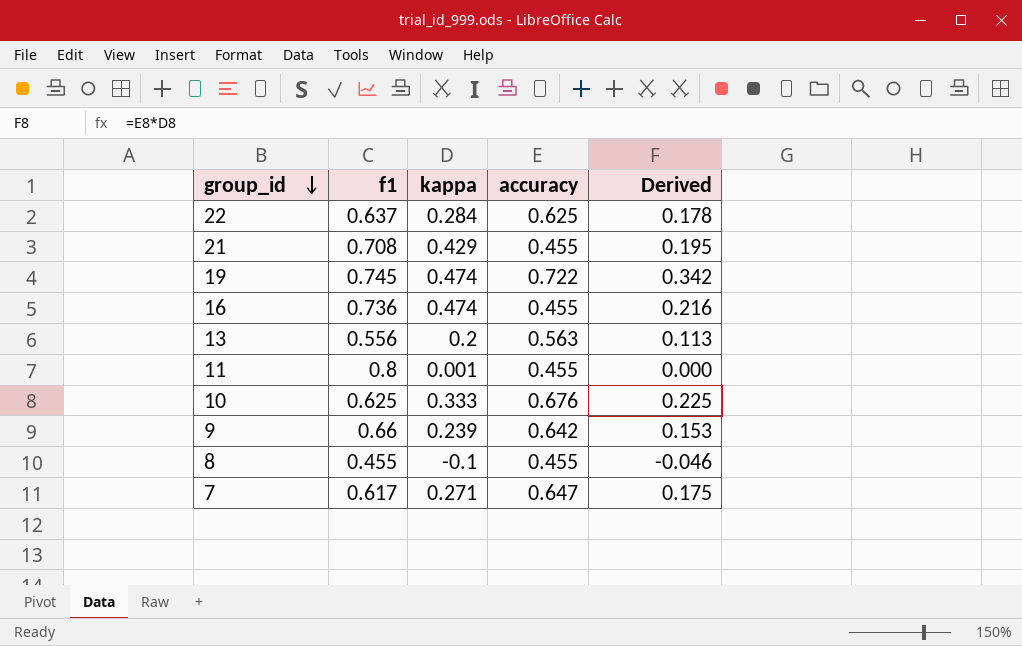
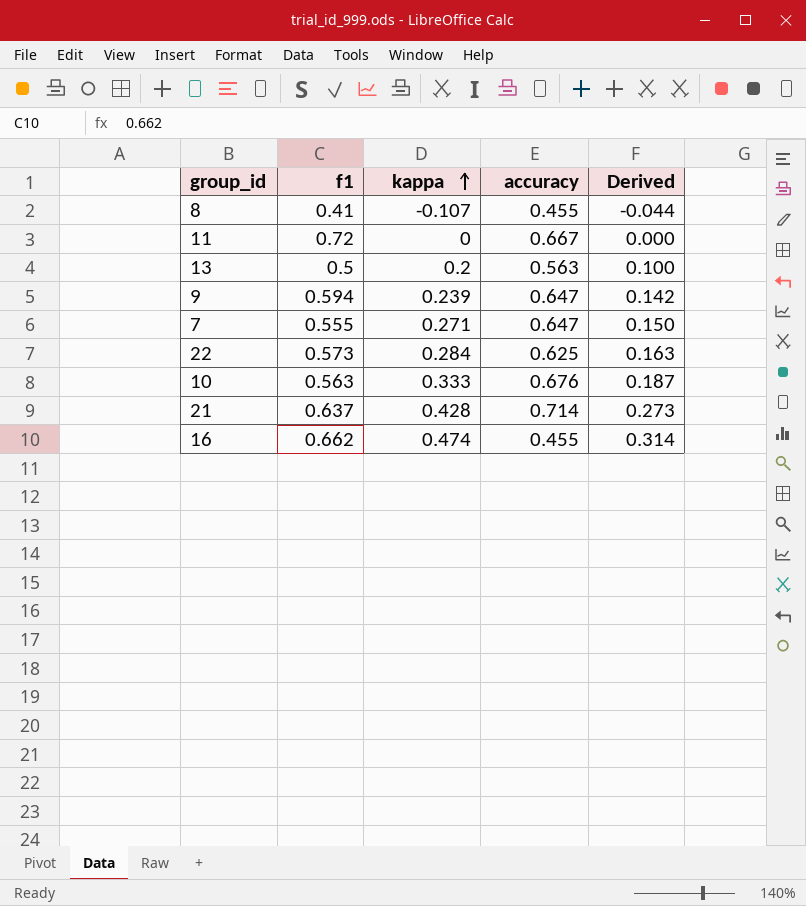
row order: group_id descending -> kappa ascending
column Derived | formula: [kappa] * [accuracy] -> [f1] * [kappa]
row 19: 0.745 | 0.474 | 0.722 | 0.342 -> none
8 | f1: 0.455 -> 0.41
8 | kappa: -0.1 -> -0.107
11 | f1: 0.8 -> 0.72
11 | kappa: 0.001 -> 0
11 | accuracy: 0.455 -> 0.667
13 | f1: 0.556 -> 0.5
9 | f1: 0.66 -> 0.594
9 | accuracy: 0.642 -> 0.647
7 | f1: 0.617 -> 0.555
22 | f1: 0.637 -> 0.573
10 | f1: 0.625 -> 0.563
21 | f1: 0.708 -> 0.637
21 | kappa: 0.429 -> 0.428
21 | accuracy: 0.455 -> 0.714
16 | f1: 0.736 -> 0.662

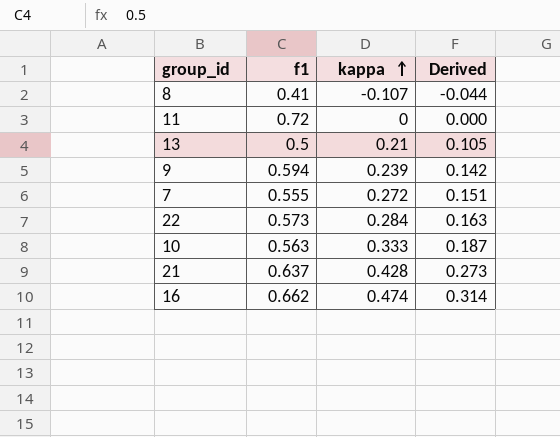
column accuracy | position: 4 -> none
13 | kappa: 0.2 -> 0.21
13 | Derived: 0.100 -> 0.105
7 | kappa: 0.271 -> 0.272
7 | Derived: 0.150 -> 0.151

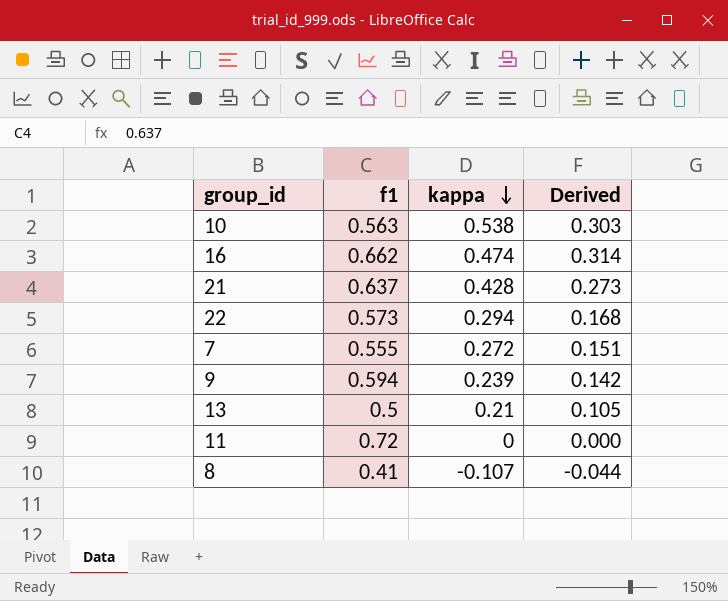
row order: kappa ascending -> kappa descending
10 | kappa: 0.333 -> 0.538
10 | Derived: 0.187 -> 0.303
22 | kappa: 0.284 -> 0.294
22 | Derived: 0.163 -> 0.168

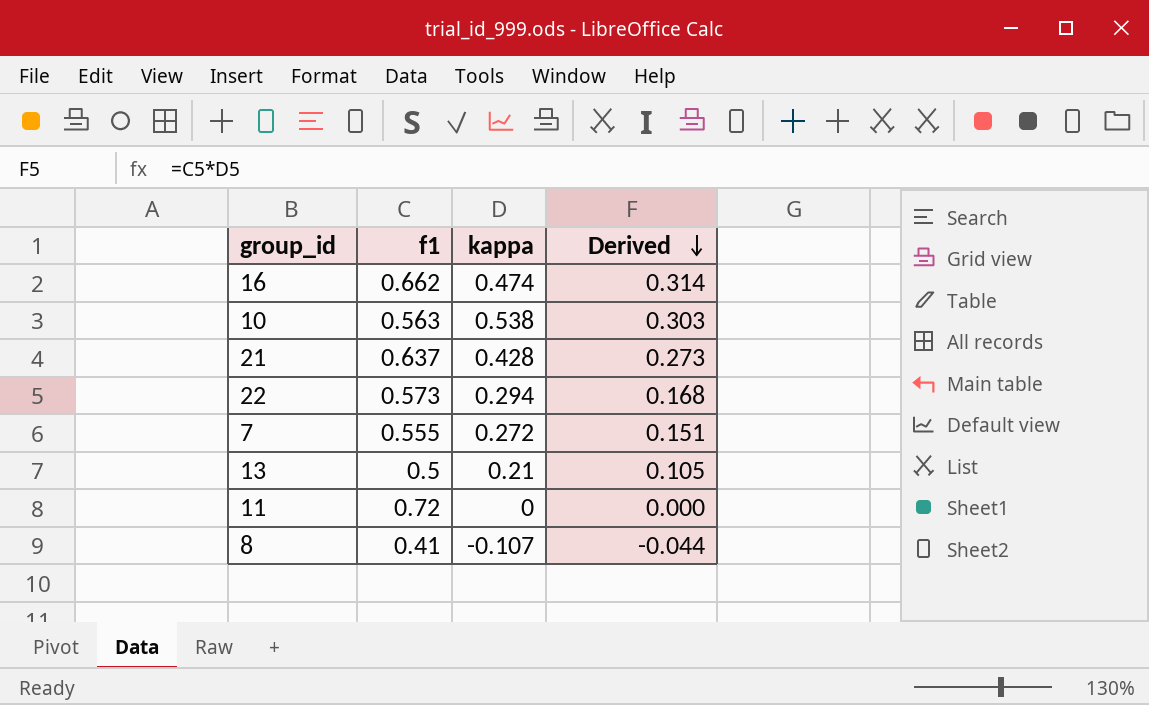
row order: kappa descending -> Derived descending
row 9: 0.594 | 0.239 | 0.142 -> none

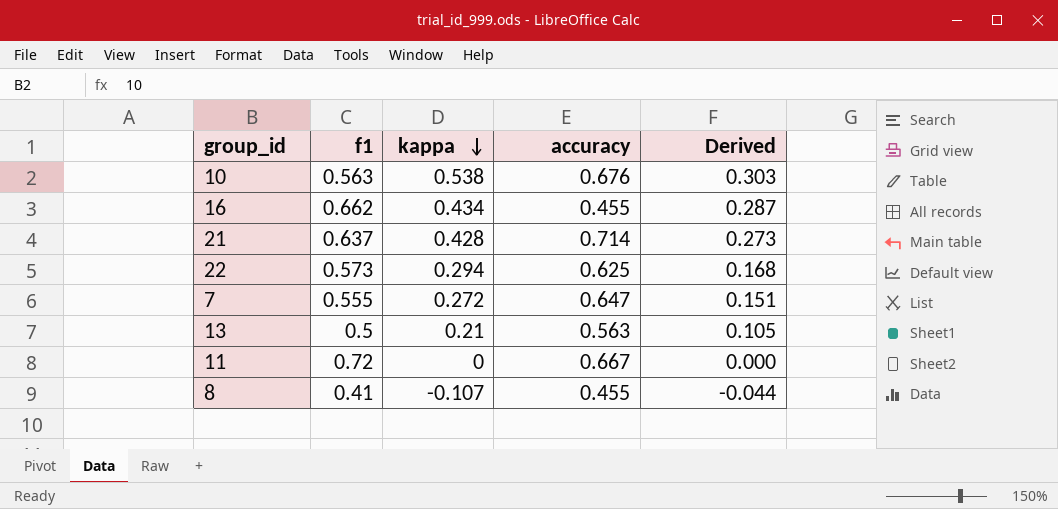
row order: Derived descending -> kappa descending
column accuracy | position: none -> 4
16 | kappa: 0.474 -> 0.434
16 | Derived: 0.314 -> 0.287

